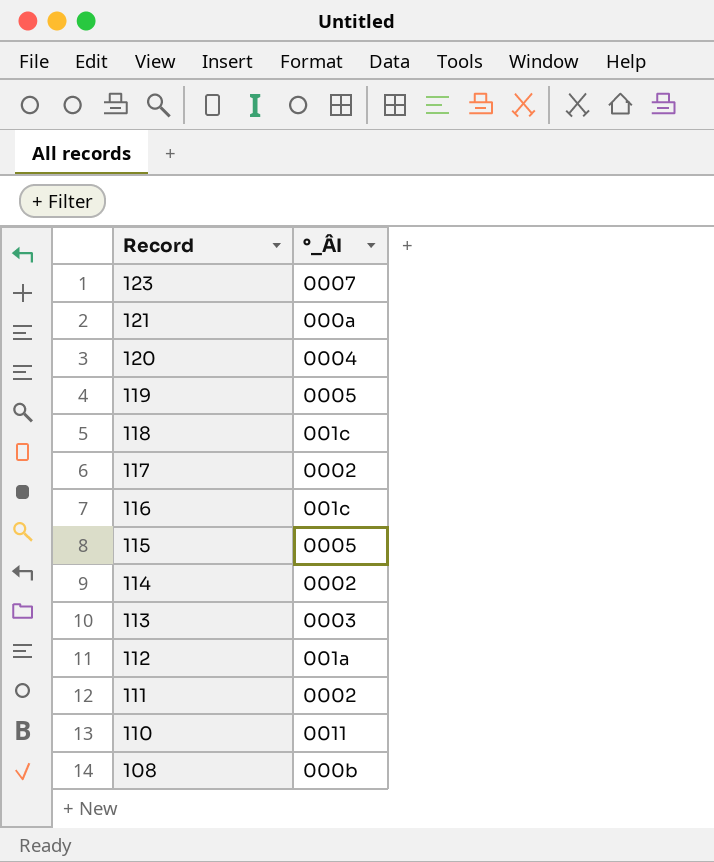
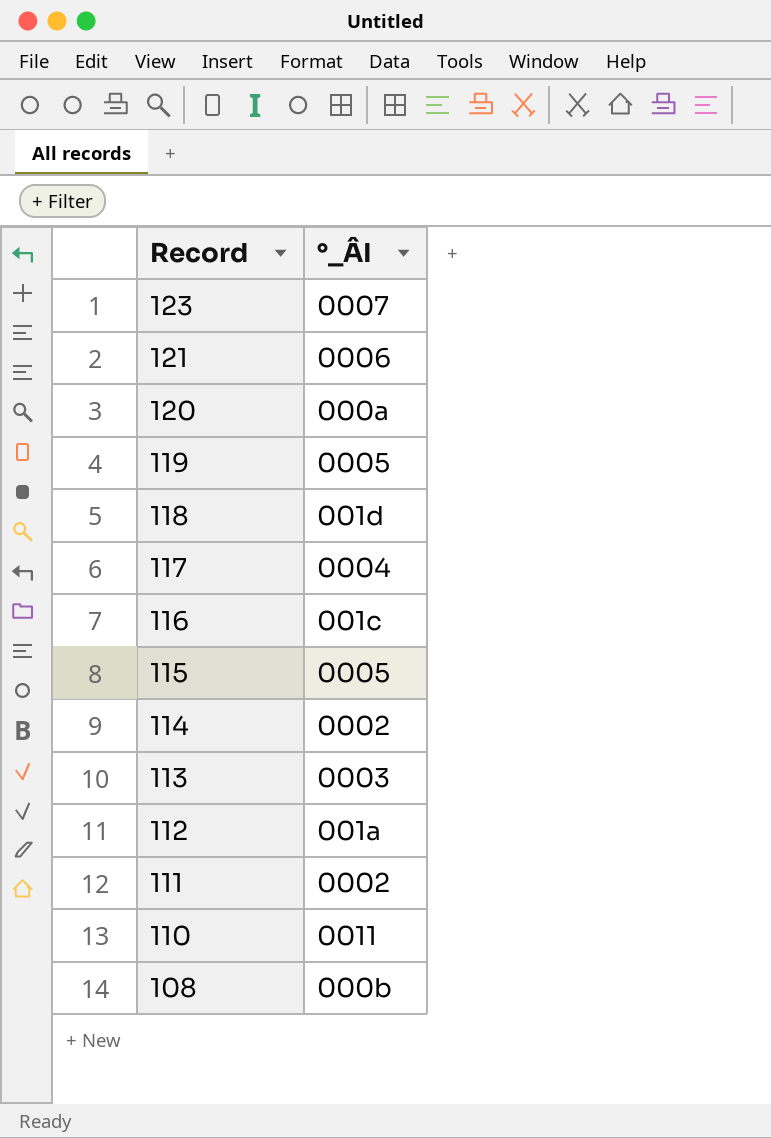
121 | °_ÂI: 000a -> 0006
120 | °_ÂI: 0004 -> 000a
118 | °_ÂI: 001c -> 001d
117 | °_ÂI: 0002 -> 0004

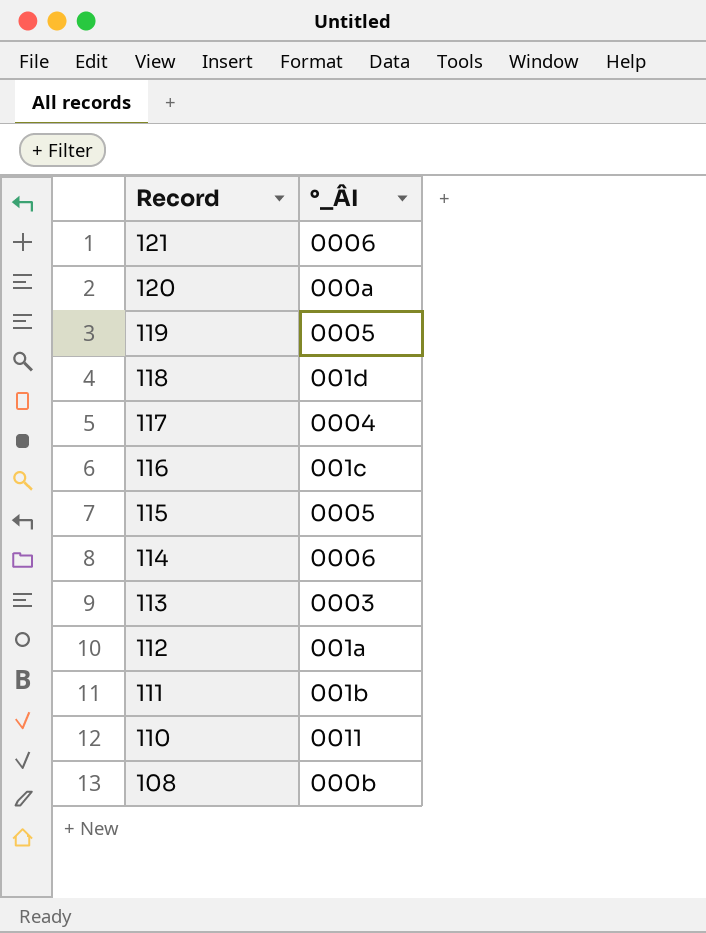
row 123: 0007 -> none
114 | °_ÂI: 0002 -> 0006
111 | °_ÂI: 0002 -> 001b

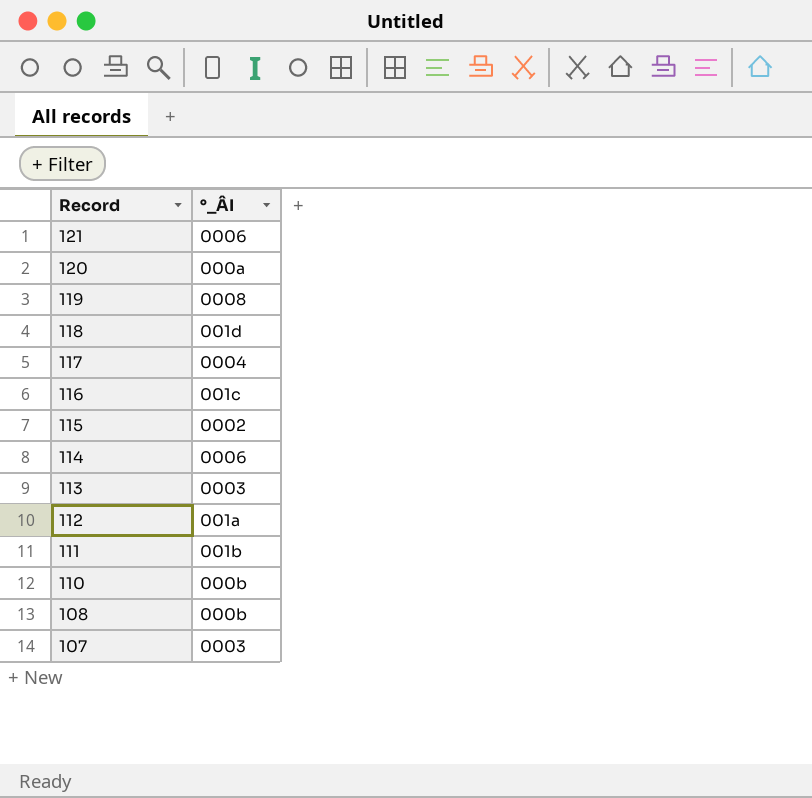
119 | °_ÂI: 0005 -> 0008
115 | °_ÂI: 0005 -> 0002
110 | °_ÂI: 0011 -> 000b
row 107: none -> 0003

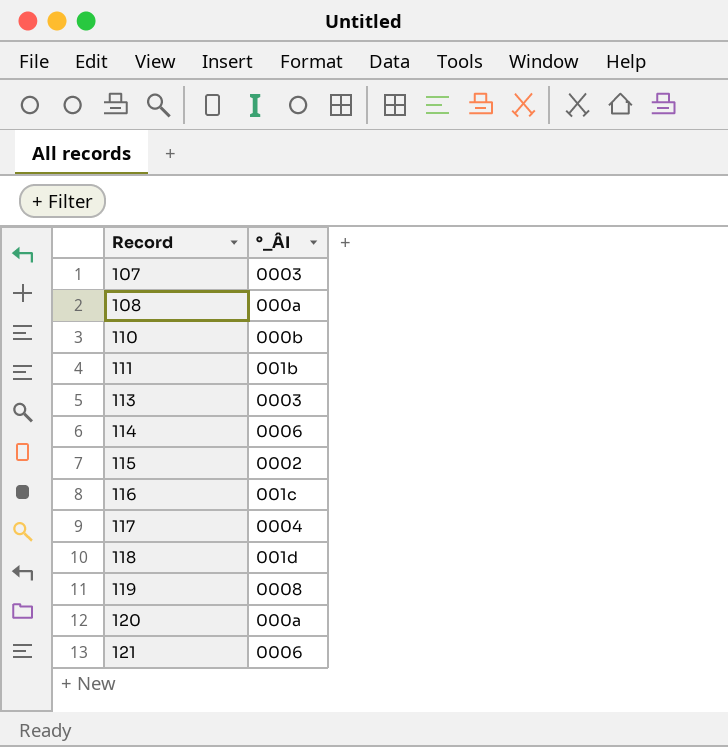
row order: Record descending -> Record ascending
row 112: 001a -> none
108 | °_ÂI: 000b -> 000a

